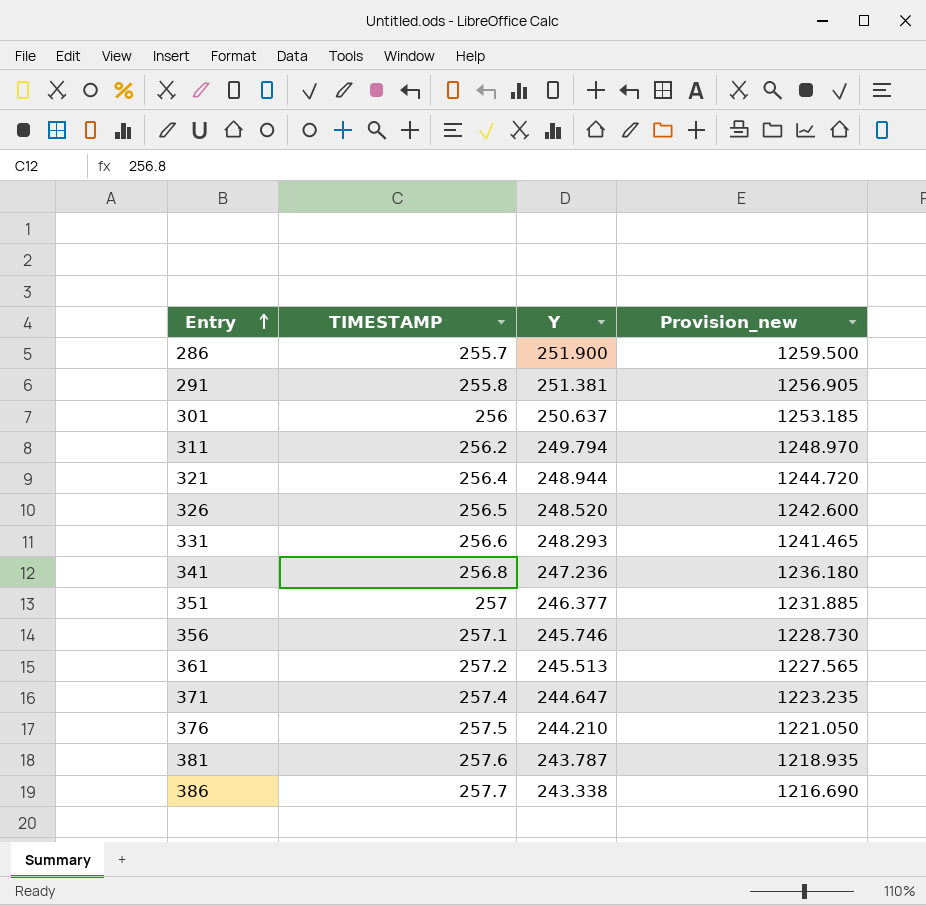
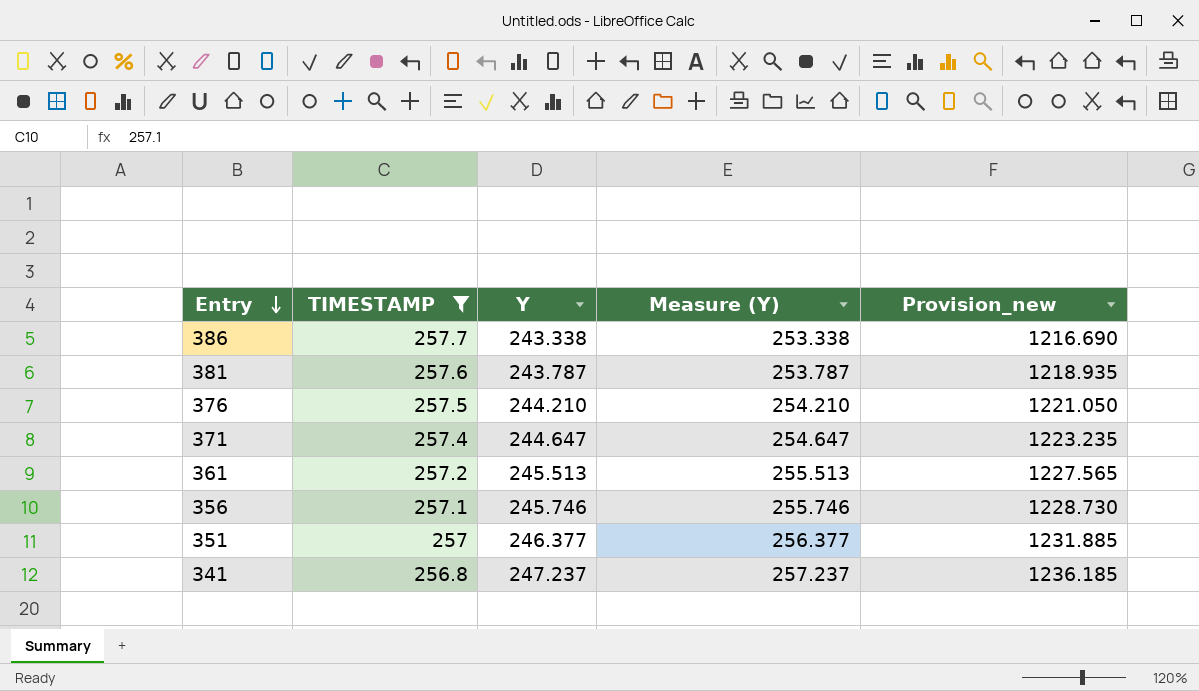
filter: none -> TIMESTAMP >= 256.8
row order: Entry ascending -> Entry descending
column Measure (Y) | formula: none -> [Y] + 10
341 | Y: 247.236 -> 247.237
341 | Provision_new: 1236.180 -> 1236.185

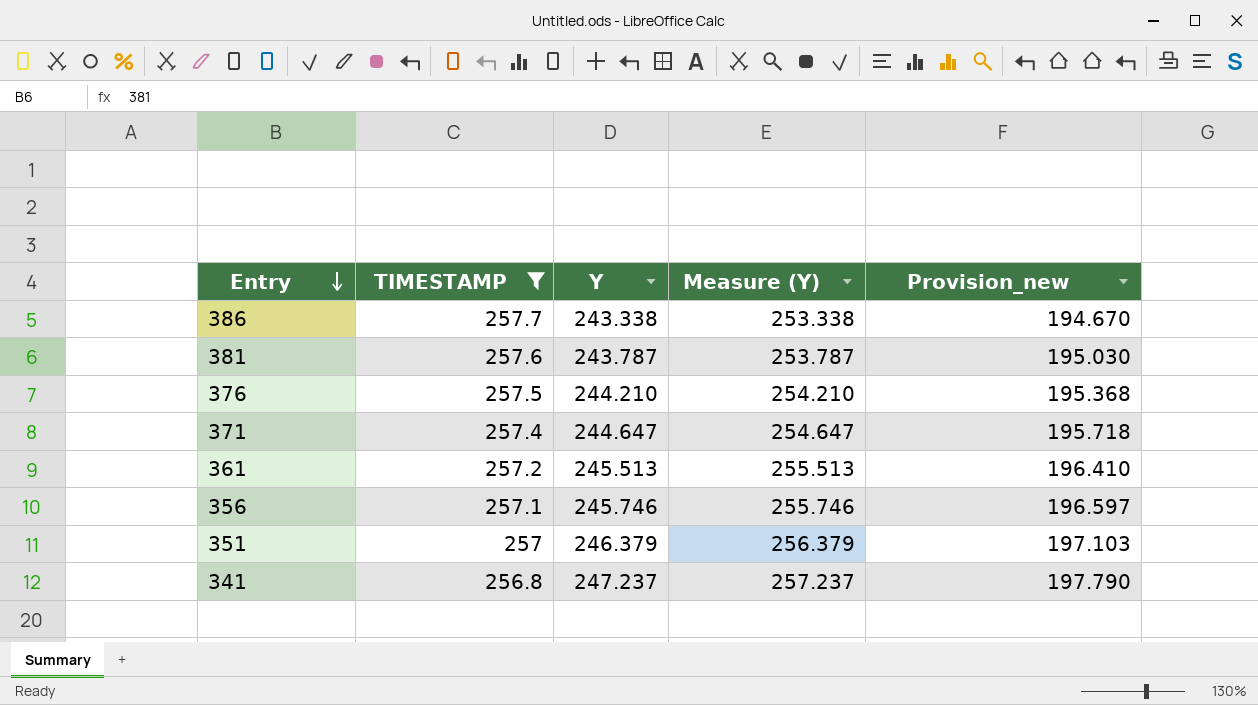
column Provision_new | formula: [Y] * 5 -> [Y] * 0.8
351 | Y: 246.377 -> 246.379
351 | Measure (Y): 256.377 -> 256.379

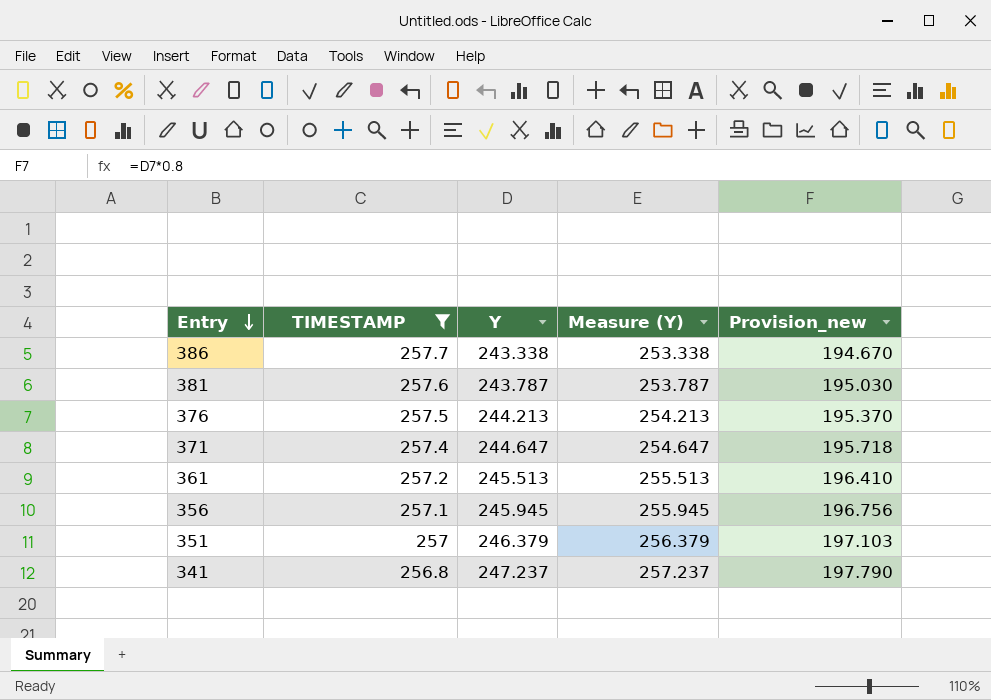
376 | Y: 244.210 -> 244.213
376 | Measure (Y): 254.210 -> 254.213
376 | Provision_new: 195.368 -> 195.370
356 | Y: 245.746 -> 245.945
356 | Measure (Y): 255.746 -> 255.945
356 | Provision_new: 196.597 -> 196.756

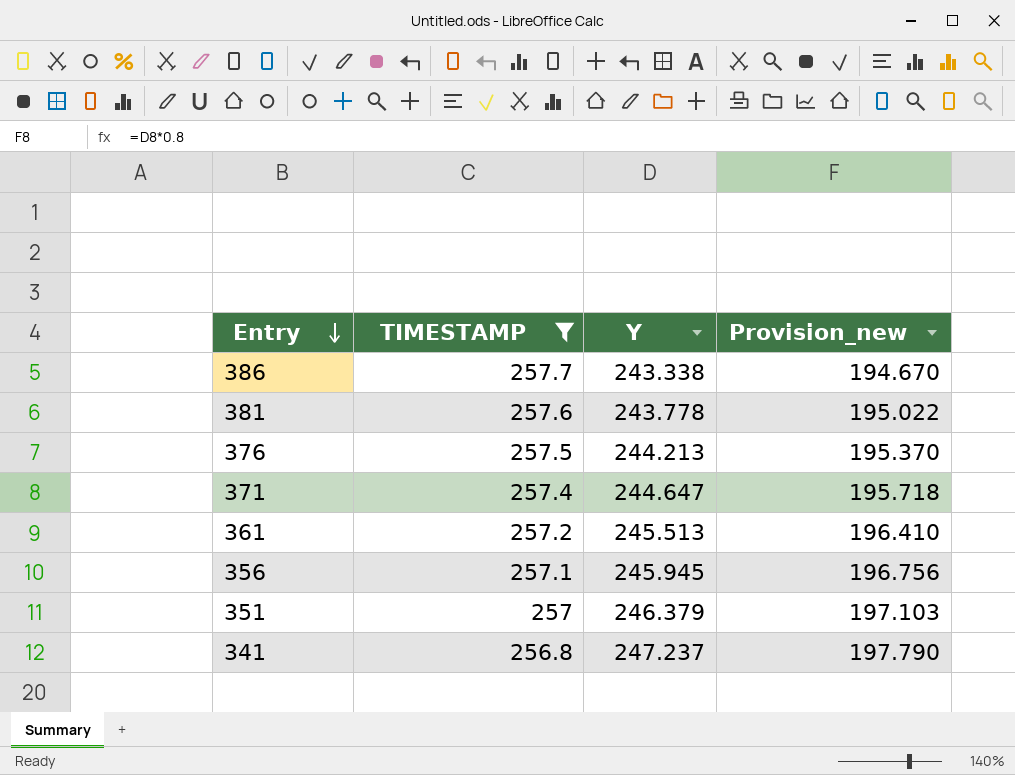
column Measure (Y) | formula: [Y] + 10 -> none
381 | Y: 243.787 -> 243.778
381 | Provision_new: 195.030 -> 195.022

